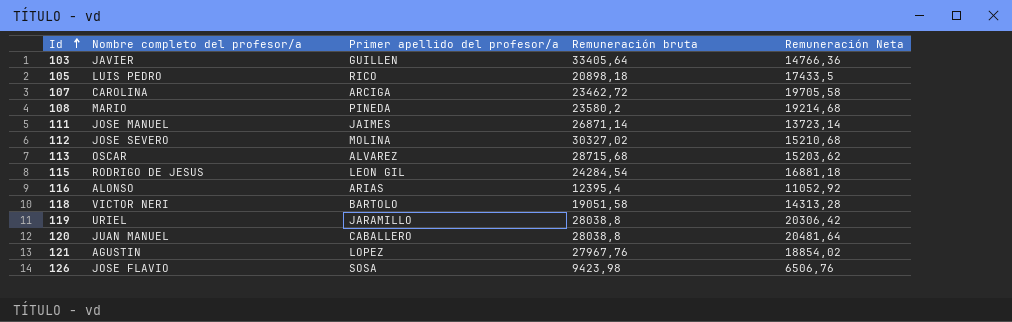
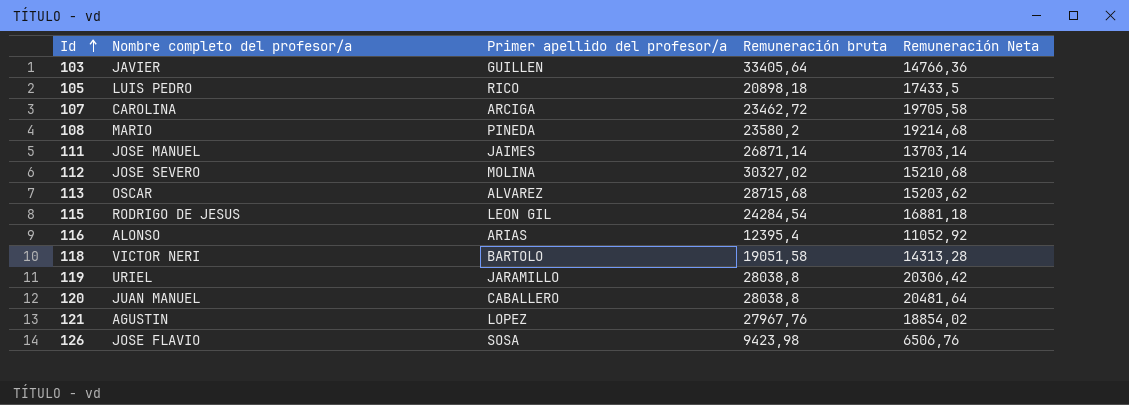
111 | Remuneración Neta: 13723,14 -> 13703,14

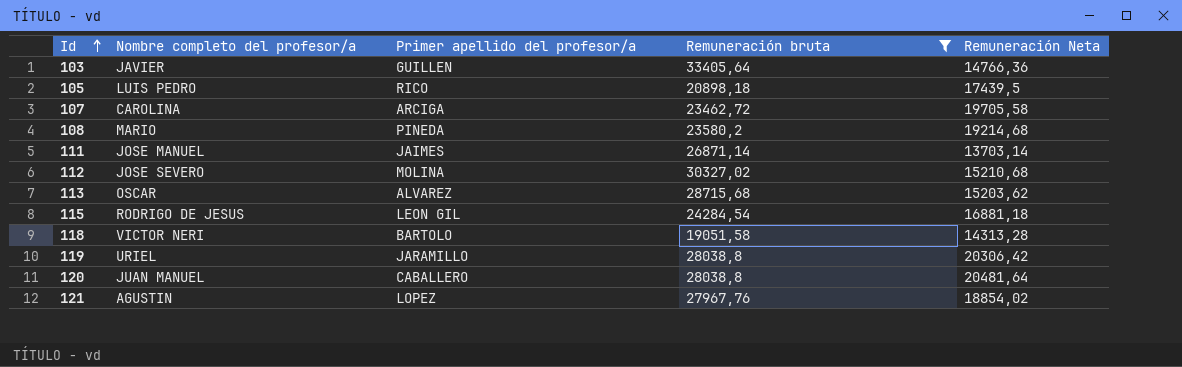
filter: none -> Remuneración bruta >= 19051,58
105 | Remuneración Neta: 17433,5 -> 17439,5

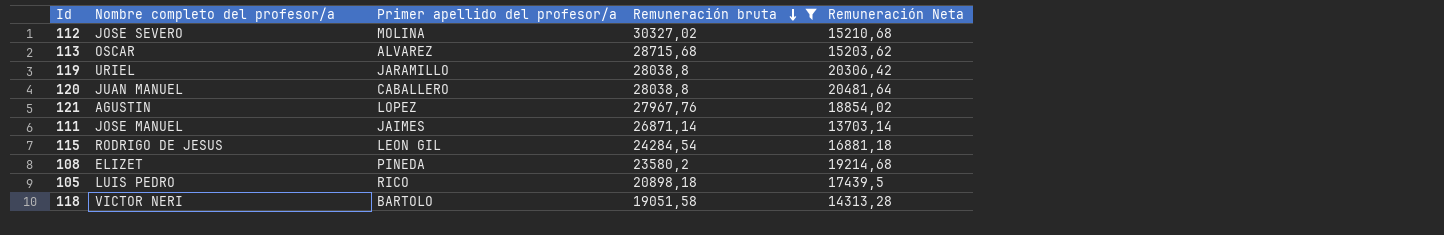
row order: Id ascending -> Remuneración bruta descending
row 103: JAVIER | GUILLEN | 33405,64 | 14766,36 -> none
row 107: CAROLINA | ARCIGA | 23462,72 | 19705,58 -> none
108 | Nombre completo del profesor/a: MARIO -> ELIZET

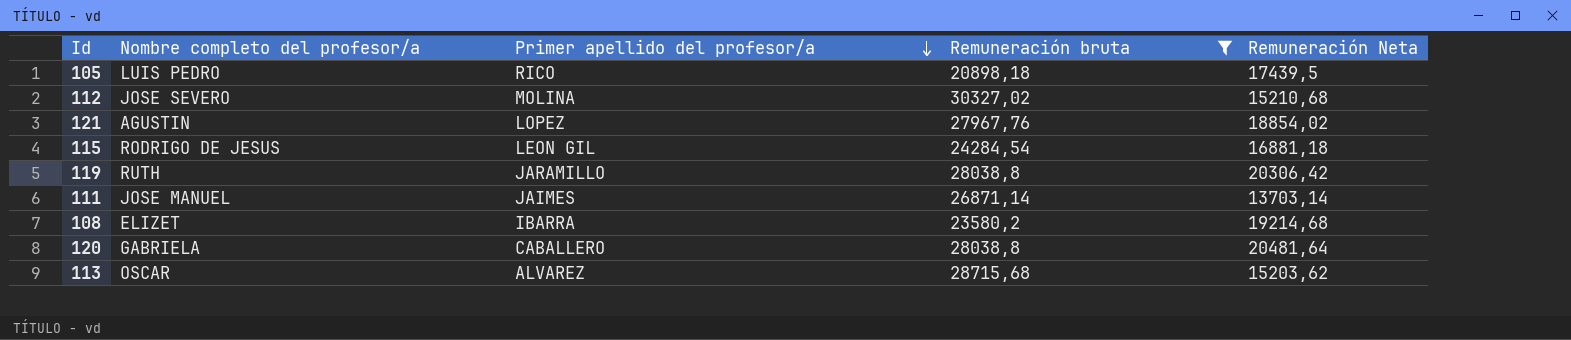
row order: Remuneración bruta descending -> Primer apellido del profesor/a descending
row 118: VICTOR NERI | BARTOLO | 19051,58 | 14313,28 -> none
119 | Nombre completo del profesor/a: URIEL -> RUTH
108 | Primer apellido del profesor/a: PINEDA -> IBARRA
120 | Nombre completo del profesor/a: JUAN MANUEL -> GABRIELA

